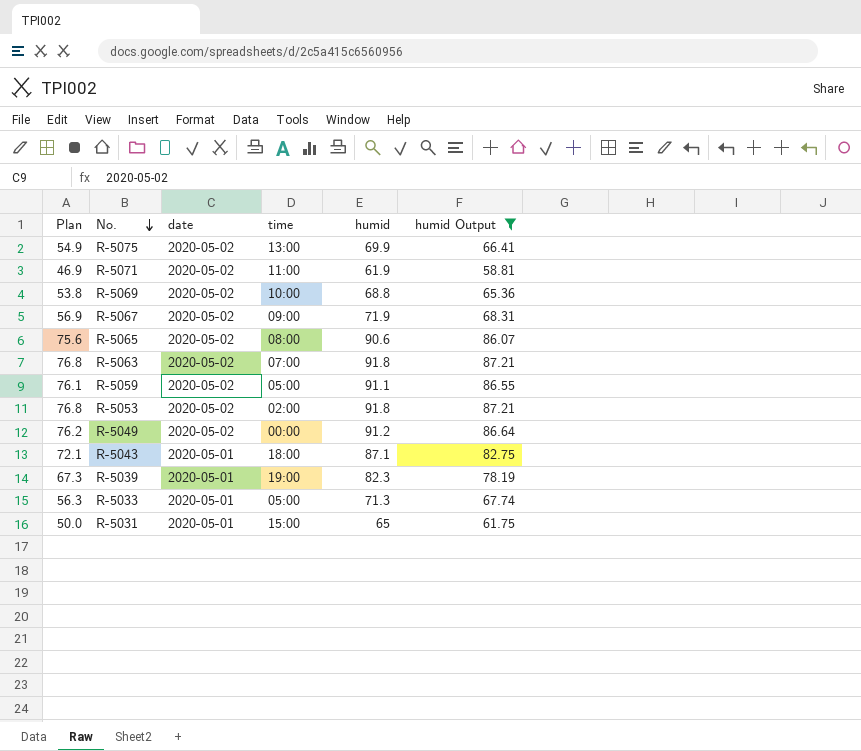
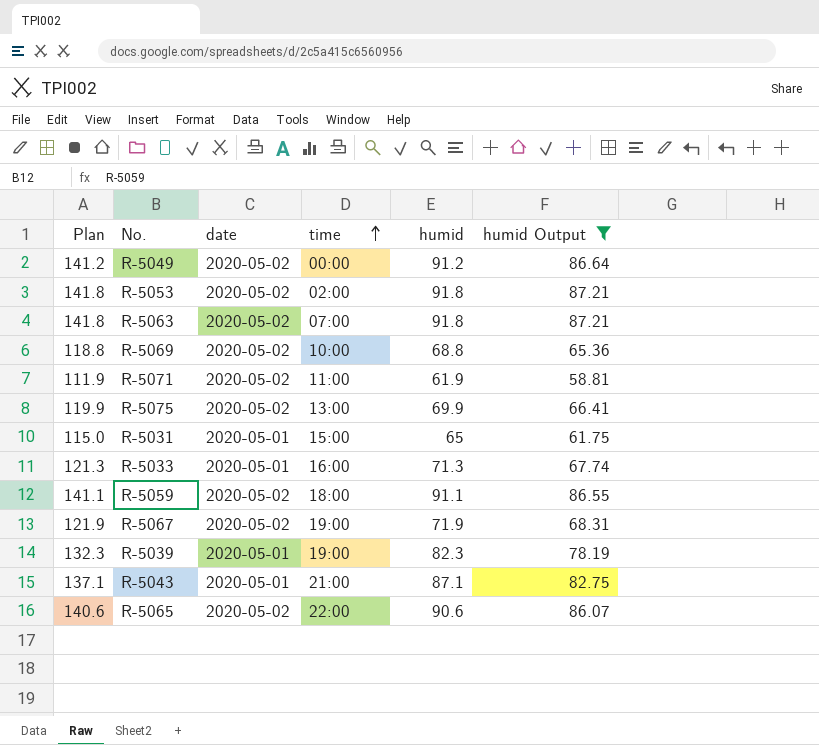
row order: No. descending -> time ascending
column Plan | formula: [humid] - 15 -> [humid] + 50
R-5033 | time: 05:00 -> 16:00
R-5059 | time: 05:00 -> 18:00
R-5067 | time: 09:00 -> 19:00
R-5043 | time: 18:00 -> 21:00
R-5065 | time: 08:00 -> 22:00

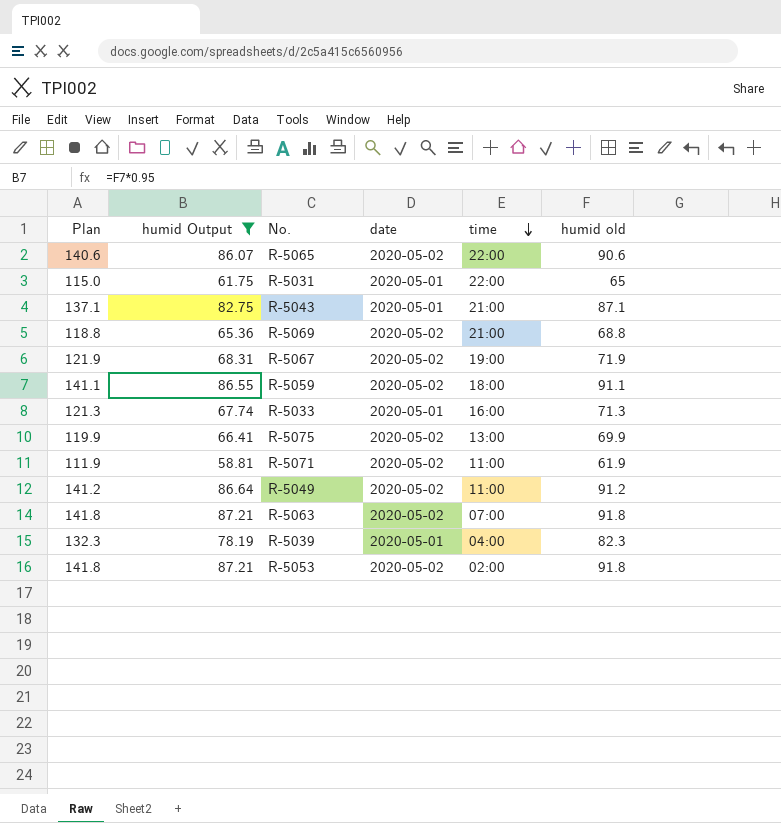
row order: time ascending -> time descending
column humid Output | position: 6 -> 2
column name: humid -> humid old
R-5031 | time: 15:00 -> 22:00
R-5069 | time: 10:00 -> 21:00
R-5049 | time: 00:00 -> 11:00
R-5039 | time: 19:00 -> 04:00

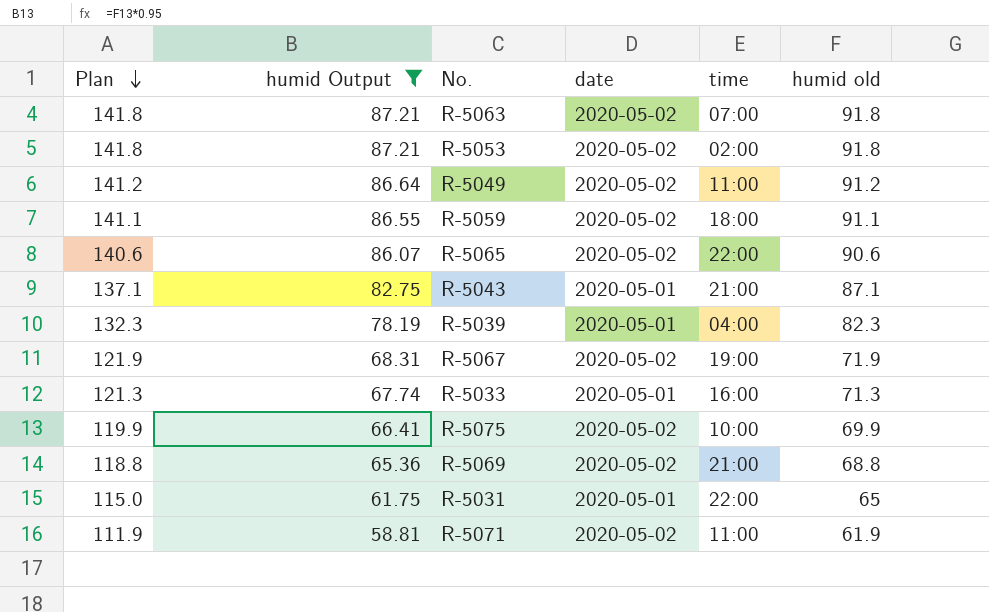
row order: time descending -> Plan descending
R-5075 | time: 13:00 -> 10:00

